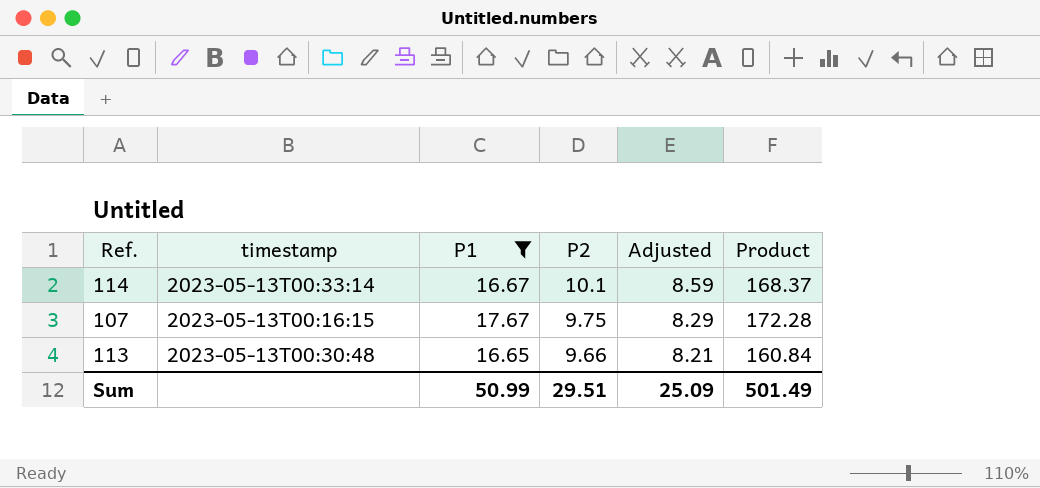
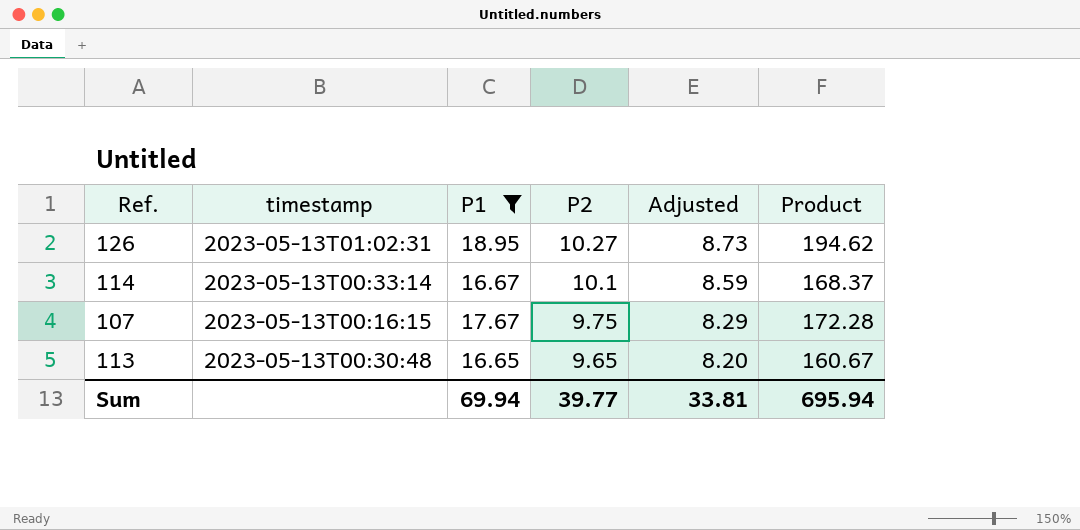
row 126: none -> 2023-05-13T01:02:31 | 18.95 | 10.27 | 8.73 | 194.62
113 | P2: 9.66 -> 9.65
113 | Adjusted: 8.21 -> 8.20
113 | Product: 160.84 -> 160.67
Sum | P1: 50.99 -> 69.94
Sum | P2: 29.51 -> 39.77
Sum | Adjusted: 25.09 -> 33.81
Sum | Product: 501.49 -> 695.94

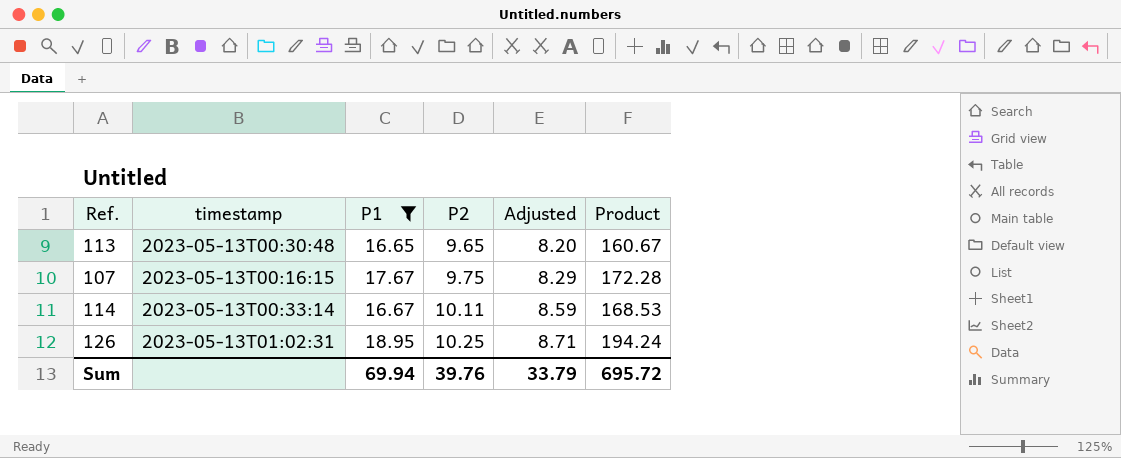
row order: P2 descending -> P2 ascending
114 | P2: 10.1 -> 10.11
114 | Product: 168.37 -> 168.53
126 | P2: 10.27 -> 10.25
126 | Adjusted: 8.73 -> 8.71
126 | Product: 194.62 -> 194.24
Sum | P2: 39.77 -> 39.76
Sum | Adjusted: 33.81 -> 33.79
Sum | Product: 695.94 -> 695.72

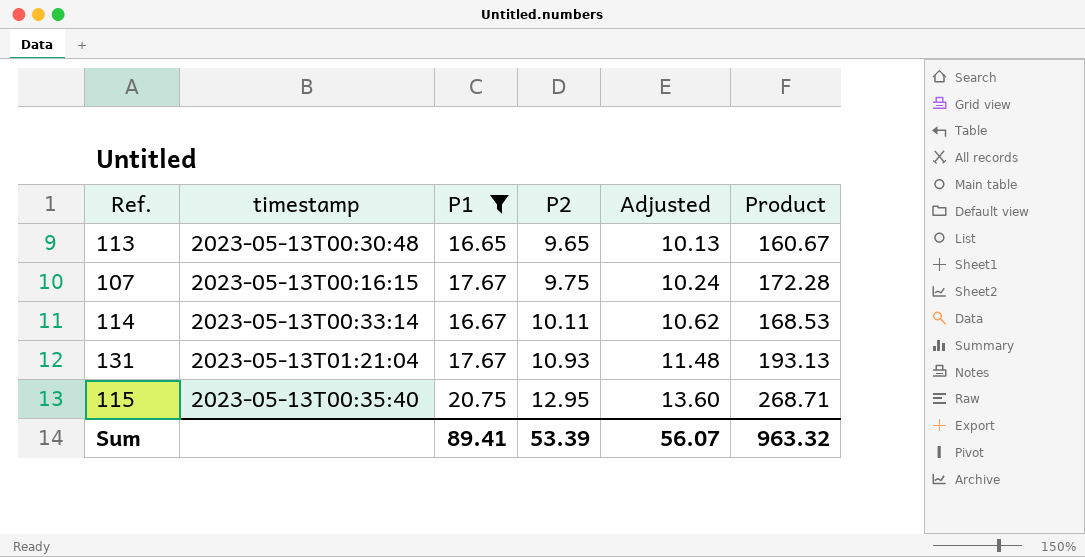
column Adjusted | formula: [P2] * 0.85 -> [P2] * 1.05
row 126: 2023-05-13T01:02:31 | 18.95 | 10.25 | 8.71 | 194.24 -> none
row 131: none -> 2023-05-13T01:21:04 | 17.67 | 10.93 | 11.48 | 193.13
row 115: none -> 2023-05-13T00:35:40 | 20.75 | 12.95 | 13.60 | 268.71
Sum | P1: 69.94 -> 89.41
Sum | P2: 39.76 -> 53.39
Sum | Adjusted: 33.79 -> 56.07
Sum | Product: 695.72 -> 963.32

